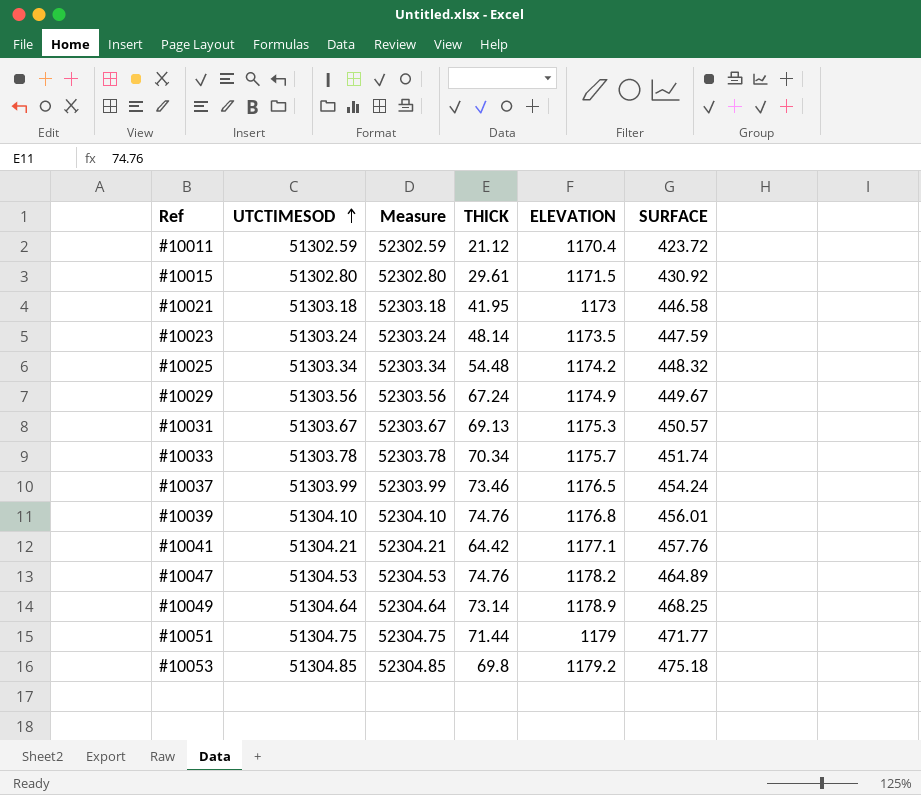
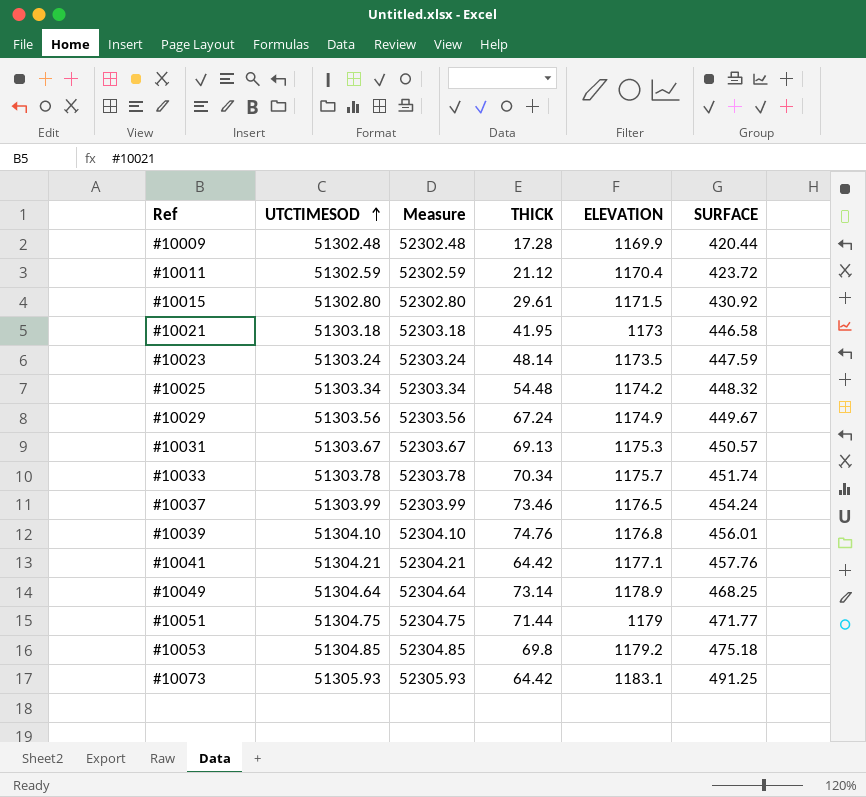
row #10047: 51304.53 | 52304.53 | 74.76 | 1178.2 | 464.89 -> none
row #10009: none -> 51302.48 | 52302.48 | 17.28 | 1169.9 | 420.44
row #10073: none -> 51305.93 | 52305.93 | 64.42 | 1183.1 | 491.25

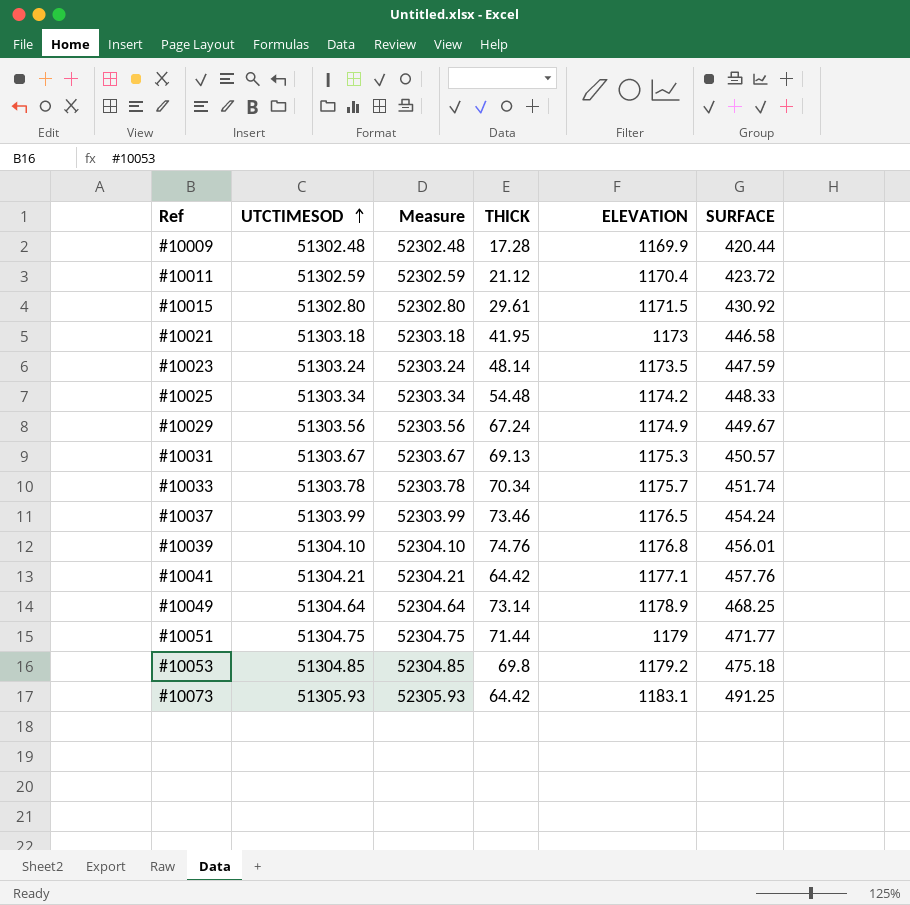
#10025 | SURFACE: 448.32 -> 448.33

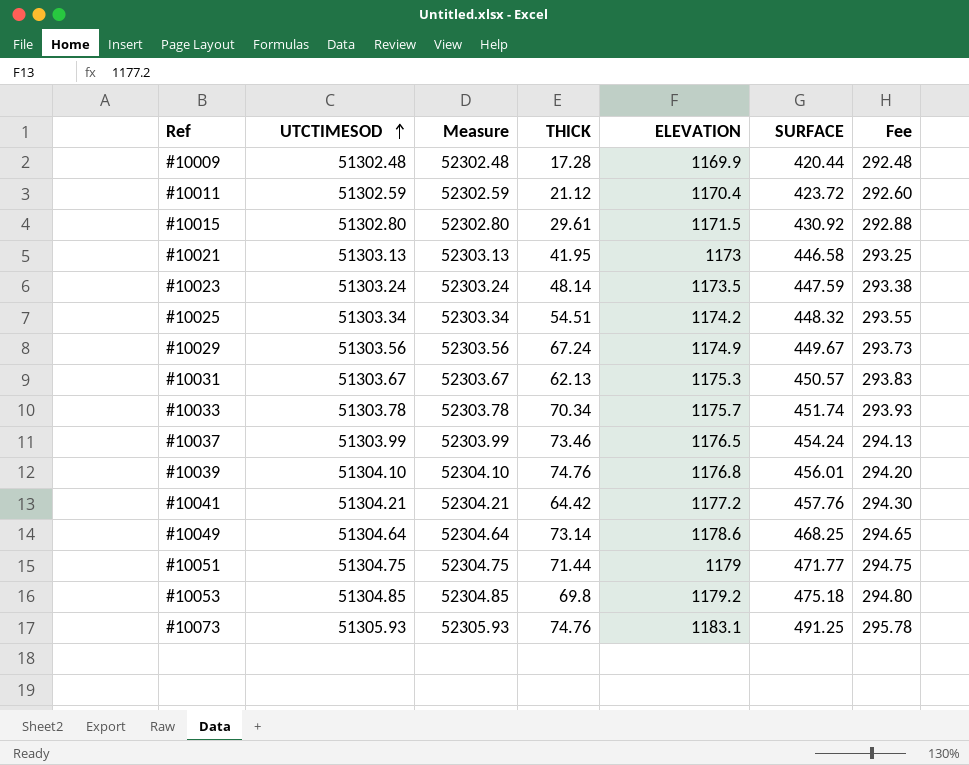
column Fee | formula: none -> [ELEVATION] * 0.25
#10021 | UTCTIMESOD: 51303.18 -> 51303.13
#10021 | Measure: 52303.18 -> 52303.13
#10025 | THICK: 54.48 -> 54.51
#10025 | SURFACE: 448.33 -> 448.32
#10031 | THICK: 69.13 -> 62.13
#10041 | ELEVATION: 1177.1 -> 1177.2
#10049 | ELEVATION: 1178.9 -> 1178.6
#10073 | THICK: 64.42 -> 74.76

